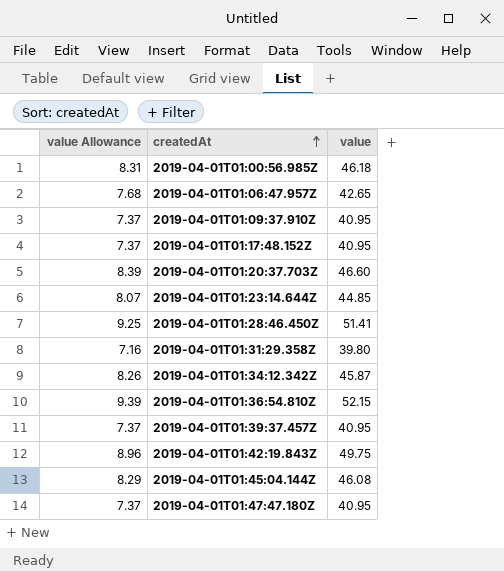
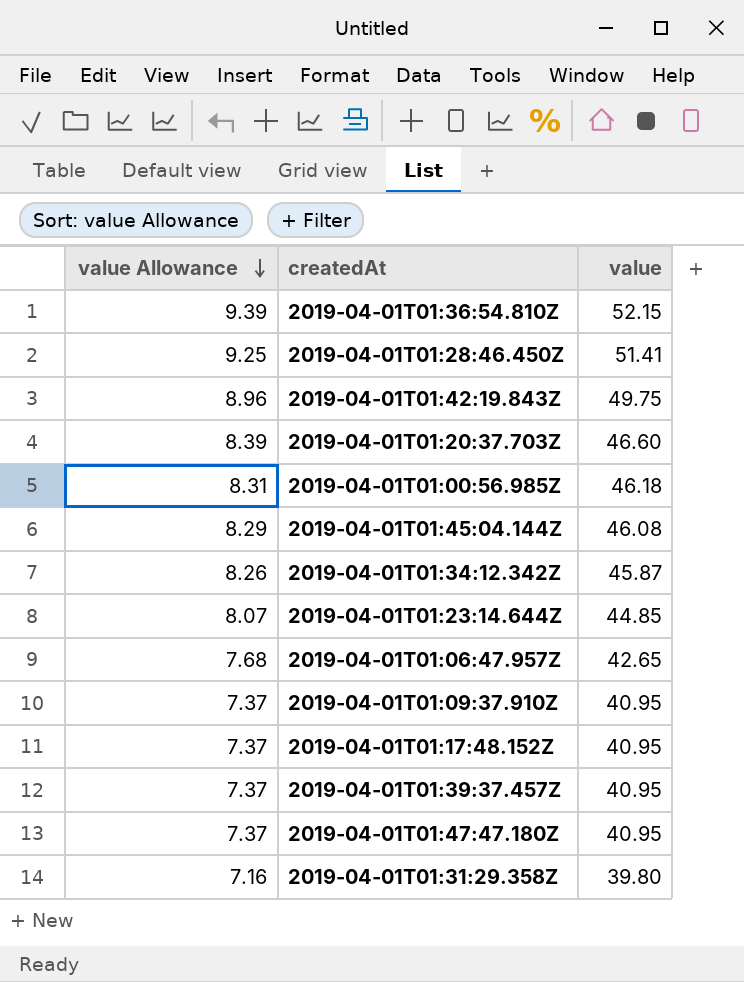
row order: createdAt ascending -> value Allowance descending

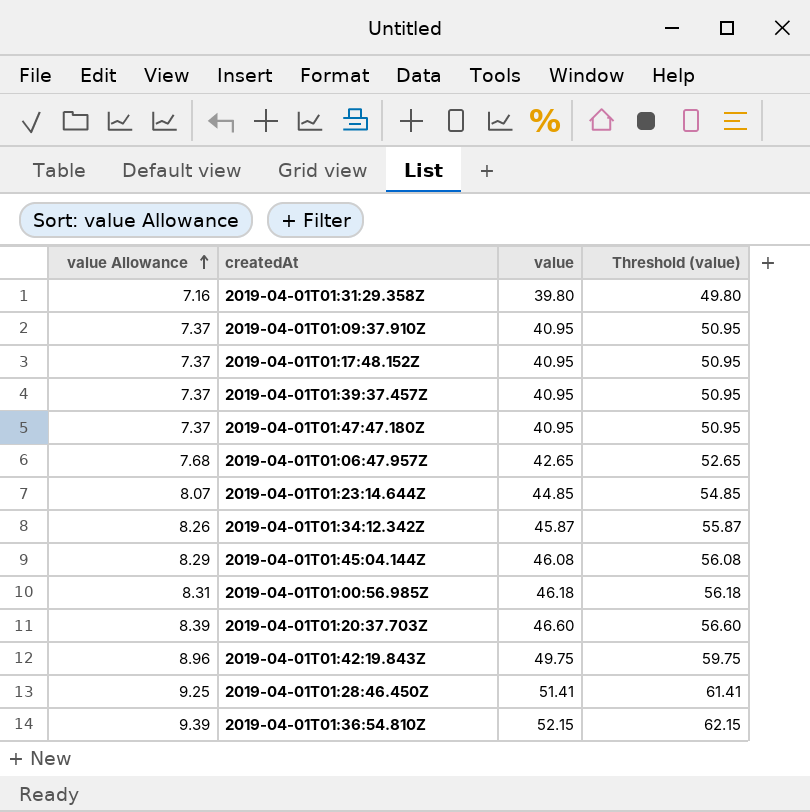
row order: value Allowance descending -> value Allowance ascending
column Threshold (value) | formula: none -> [value] + 10

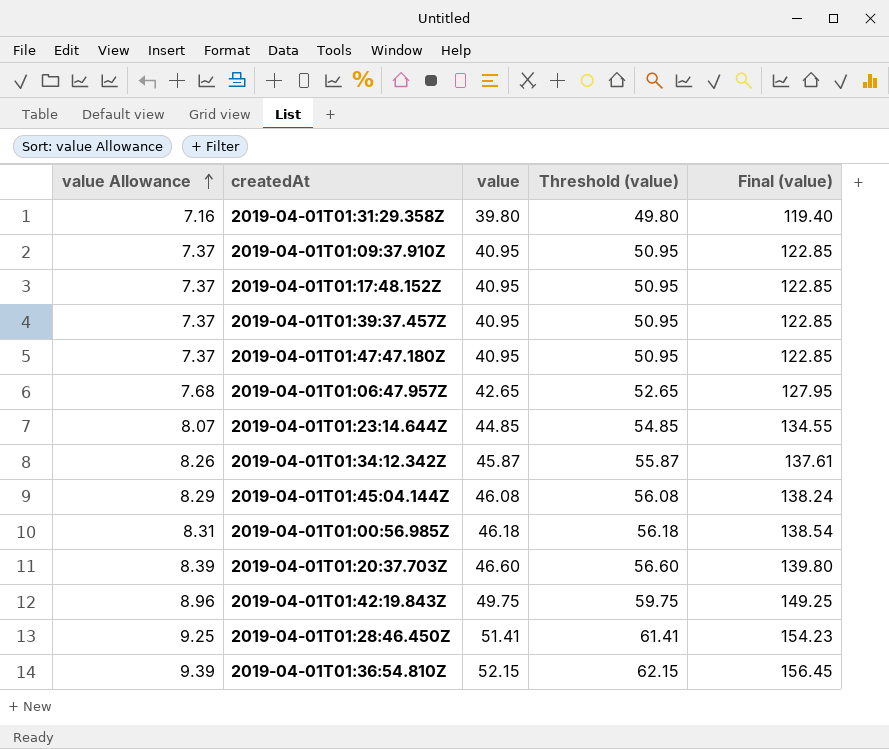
column Final (value) | formula: none -> [value] * 3

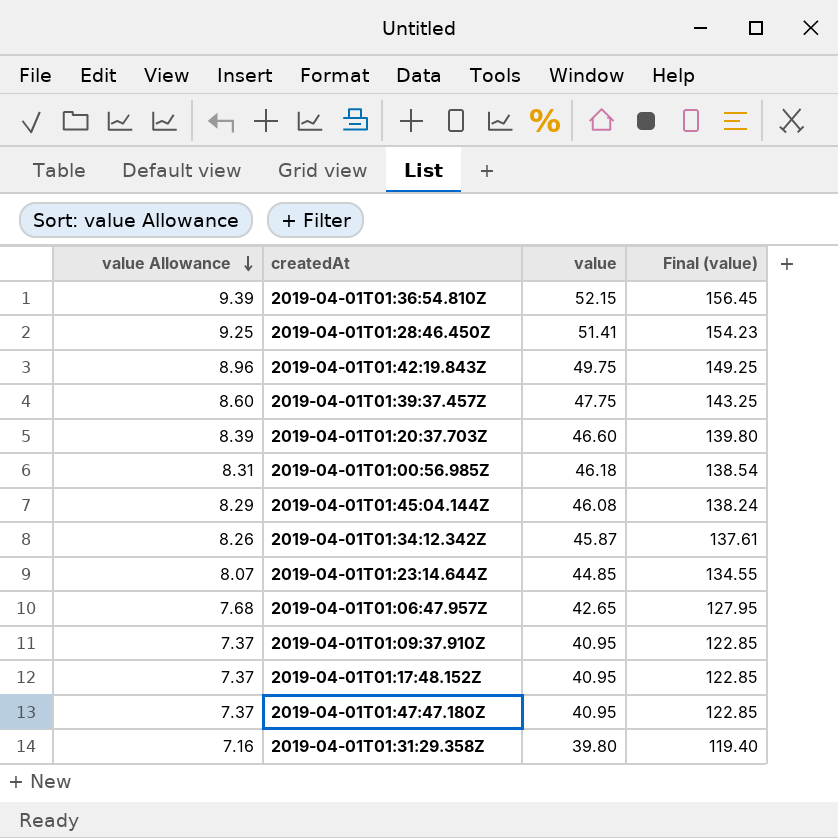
row order: value Allowance ascending -> value Allowance descending
column Threshold (value) | formula: [value] + 10 -> none
2019-04-01T01:39:37.457Z | value Allowance: 7.37 -> 8.60
2019-04-01T01:39:37.457Z | value: 40.95 -> 47.75
2019-04-01T01:39:37.457Z | Final (value): 122.85 -> 143.25

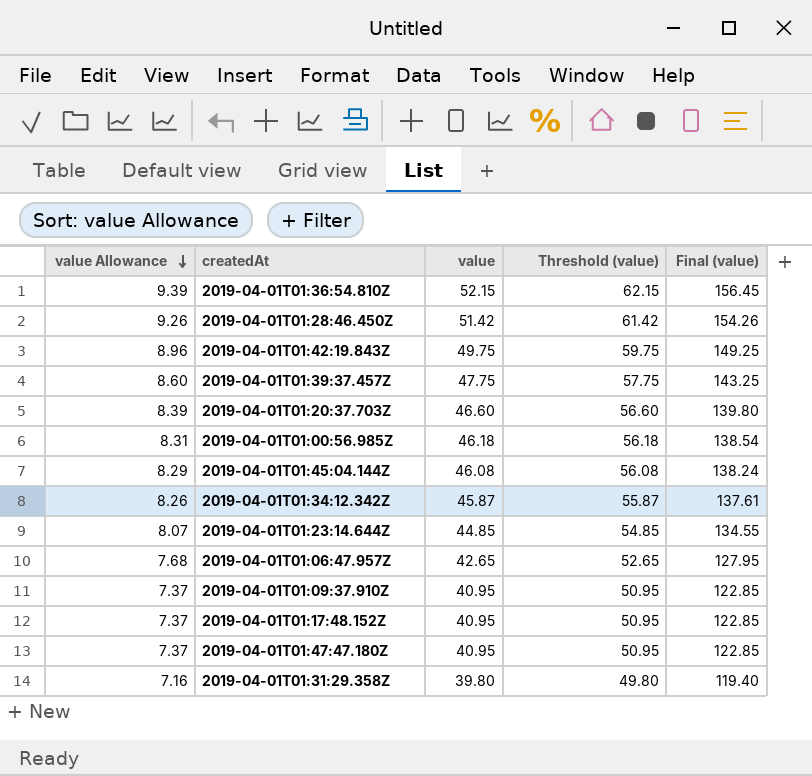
column Threshold (value) | formula: none -> [value] + 10
2019-04-01T01:28:46.450Z | value Allowance: 9.25 -> 9.26
2019-04-01T01:28:46.450Z | value: 51.41 -> 51.42
2019-04-01T01:28:46.450Z | Final (value): 154.23 -> 154.26

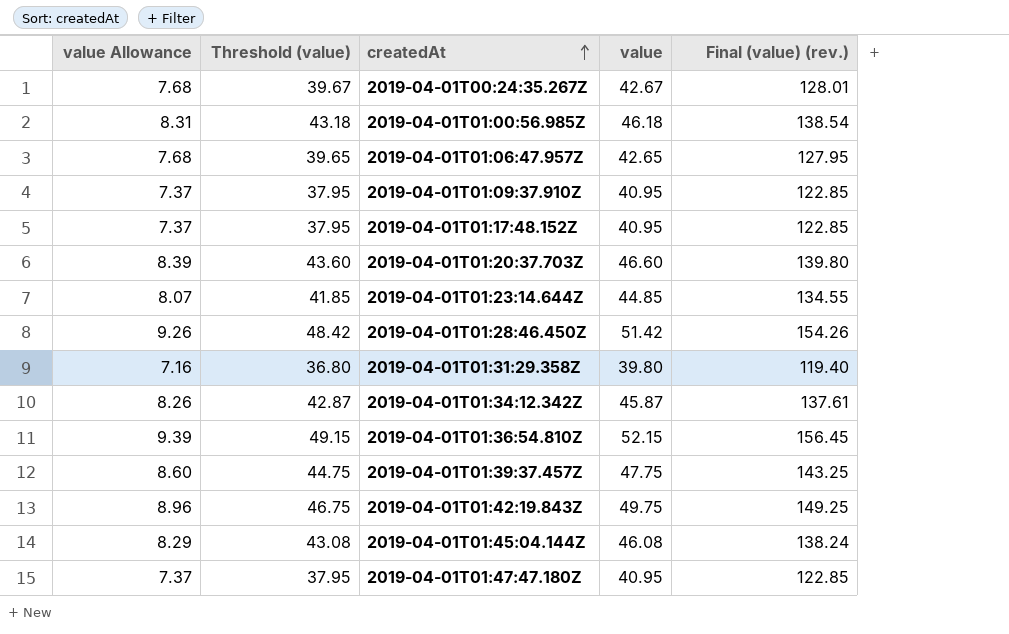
row order: value Allowance descending -> createdAt ascending
column Threshold (value) | formula: [value] + 10 -> [value] - 3
column Threshold (value) | position: 4 -> 2
column name: Final (value) -> Final (value) (rev.)
row 2019-04-01T00:24:35.267Z: none -> 7.68 | 39.67 | 42.67 | 128.01

